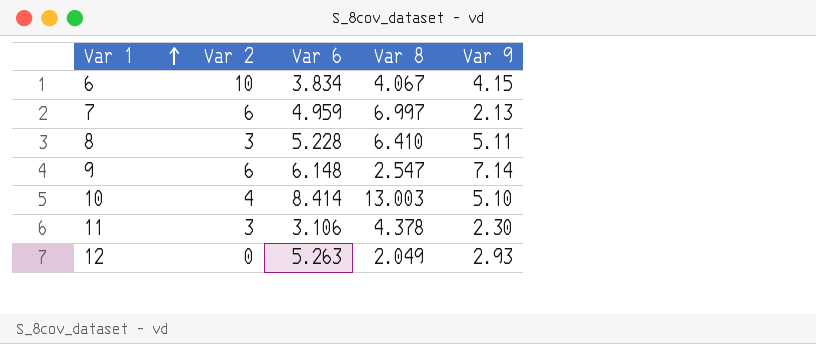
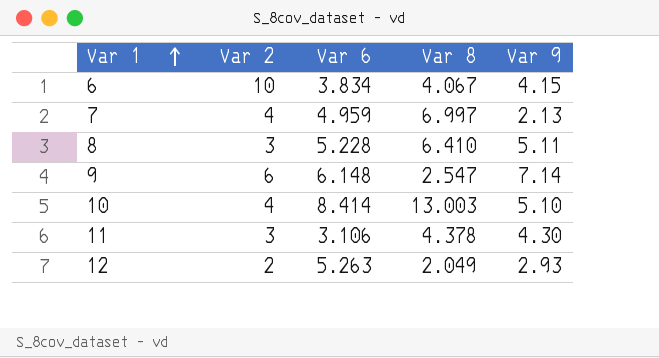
7 | Var 2: 6 -> 4
11 | Var 9: 2.30 -> 4.30
12 | Var 2: 0 -> 2

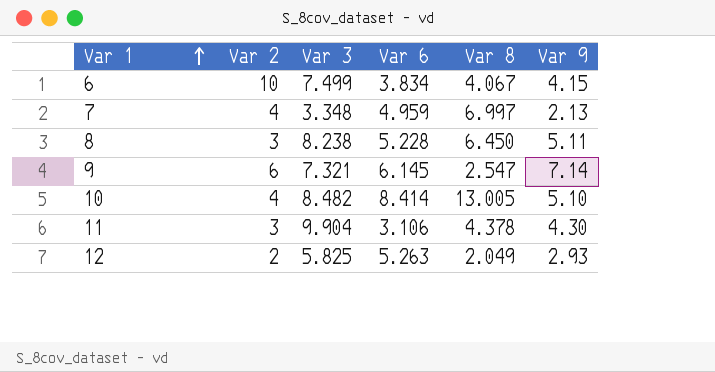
column Var 3 | position: none -> 3
8 | Var 8: 6.410 -> 6.450
9 | Var 6: 6.148 -> 6.145
10 | Var 8: 13.003 -> 13.005

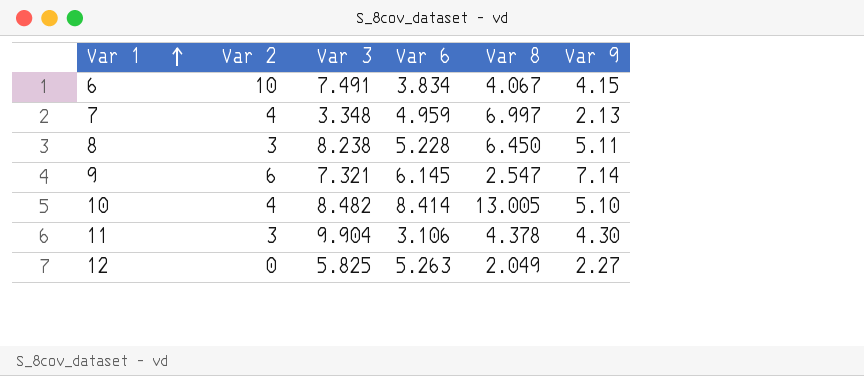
6 | Var 3: 7.499 -> 7.491
12 | Var 2: 2 -> 0
12 | Var 9: 2.93 -> 2.27

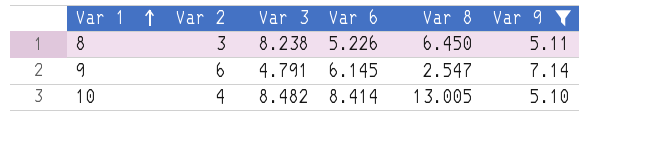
filter: none -> Var 9 >= 5.10
8 | Var 6: 5.228 -> 5.226
9 | Var 3: 7.321 -> 4.791

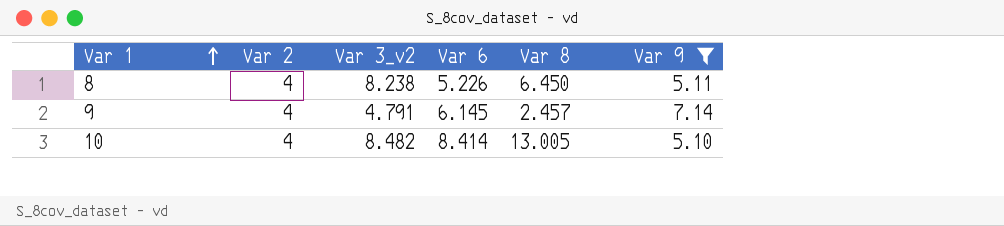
column name: Var 3 -> Var 3_v2
8 | Var 2: 3 -> 4
9 | Var 2: 6 -> 4
9 | Var 8: 2.547 -> 2.457

